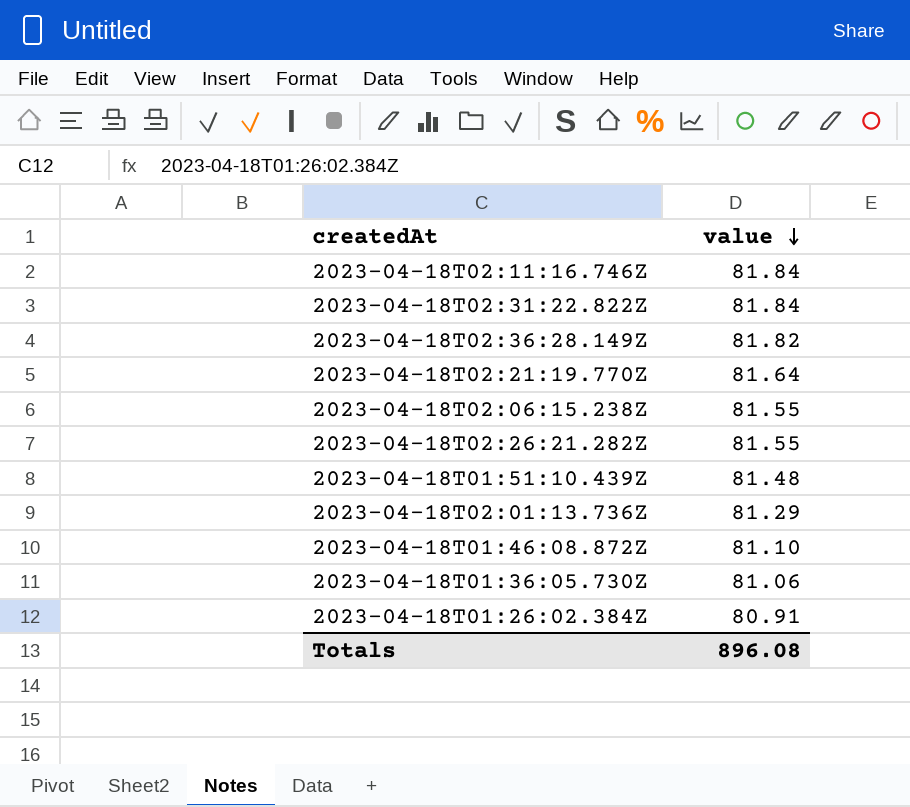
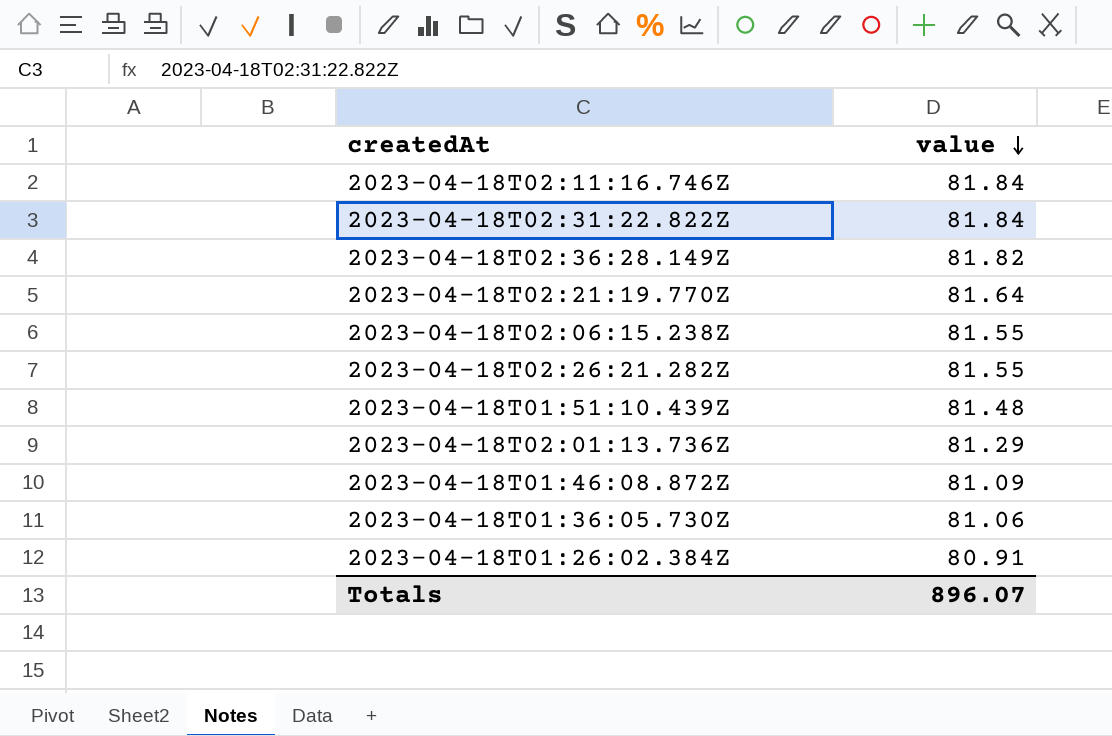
2023-04-18T01:46:08.872Z | value: 81.10 -> 81.09
Totals | value: 896.08 -> 896.07

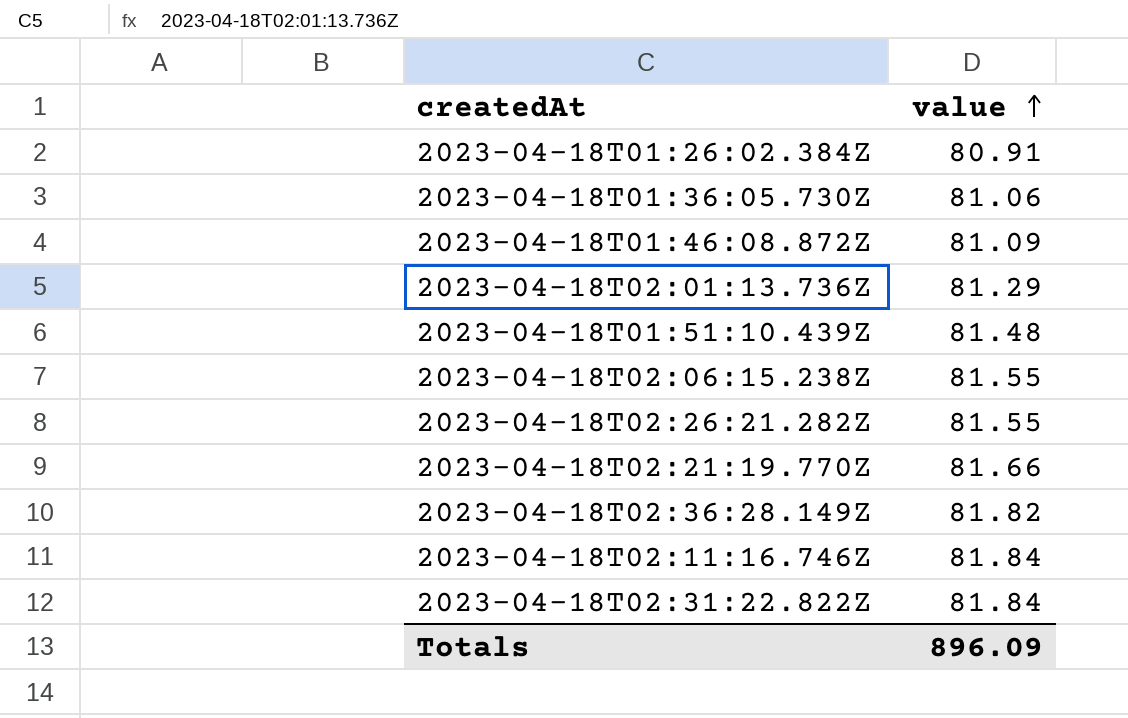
row order: value descending -> value ascending
2023-04-18T02:21:19.770Z | value: 81.64 -> 81.66
Totals | value: 896.07 -> 896.09

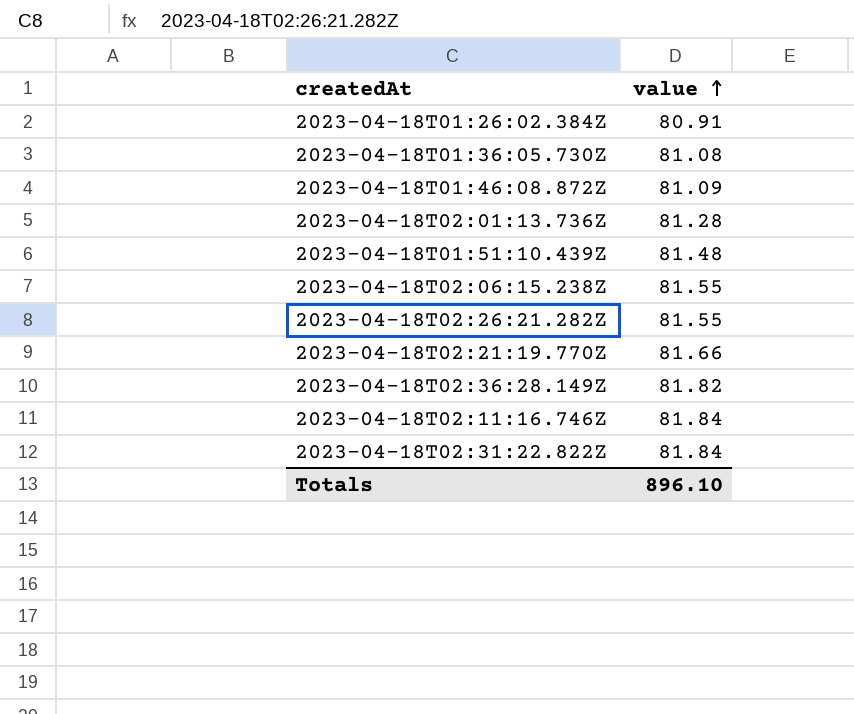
2023-04-18T01:36:05.730Z | value: 81.06 -> 81.08
2023-04-18T02:01:13.736Z | value: 81.29 -> 81.28
Totals | value: 896.09 -> 896.10

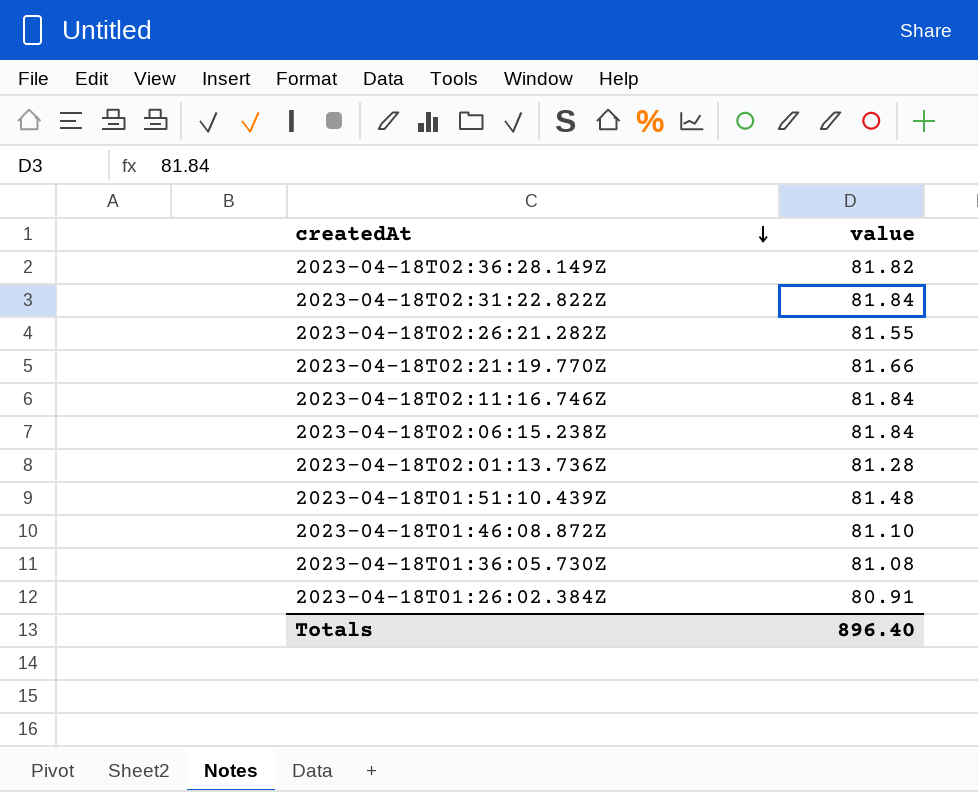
row order: value ascending -> createdAt descending
2023-04-18T02:06:15.238Z | value: 81.55 -> 81.84
2023-04-18T01:46:08.872Z | value: 81.09 -> 81.10
Totals | value: 896.10 -> 896.40

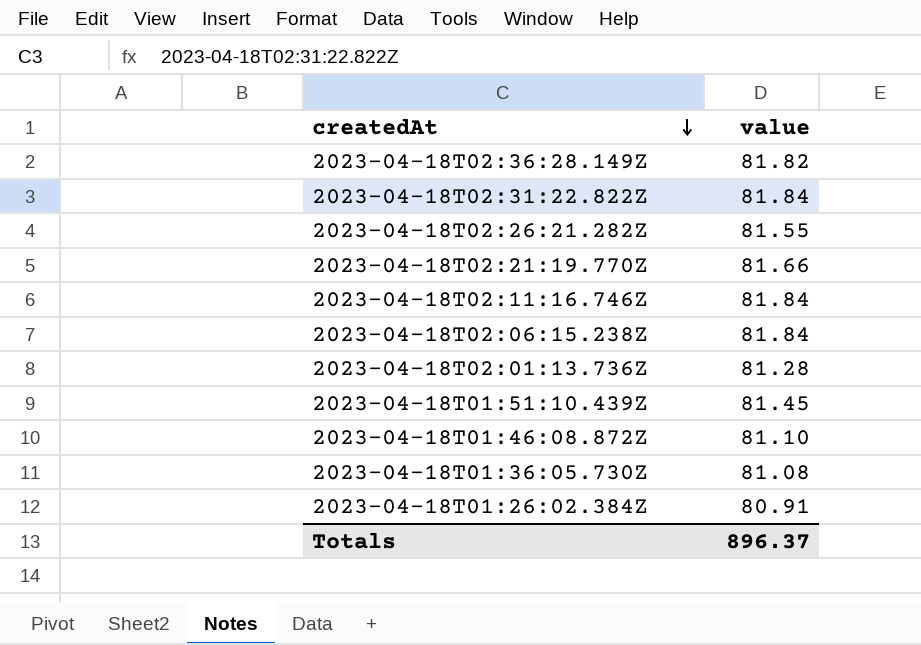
2023-04-18T01:51:10.439Z | value: 81.48 -> 81.45
Totals | value: 896.40 -> 896.37

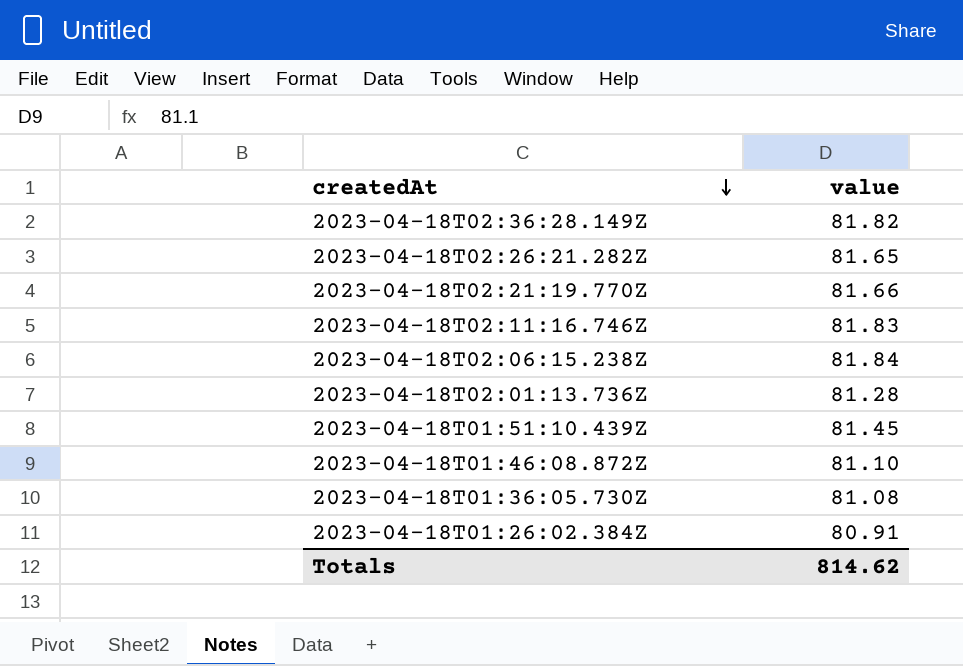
row 2023-04-18T02:31:22.822Z: 81.84 -> none
2023-04-18T02:26:21.282Z | value: 81.55 -> 81.65
2023-04-18T02:11:16.746Z | value: 81.84 -> 81.83
Totals | value: 896.37 -> 814.62

